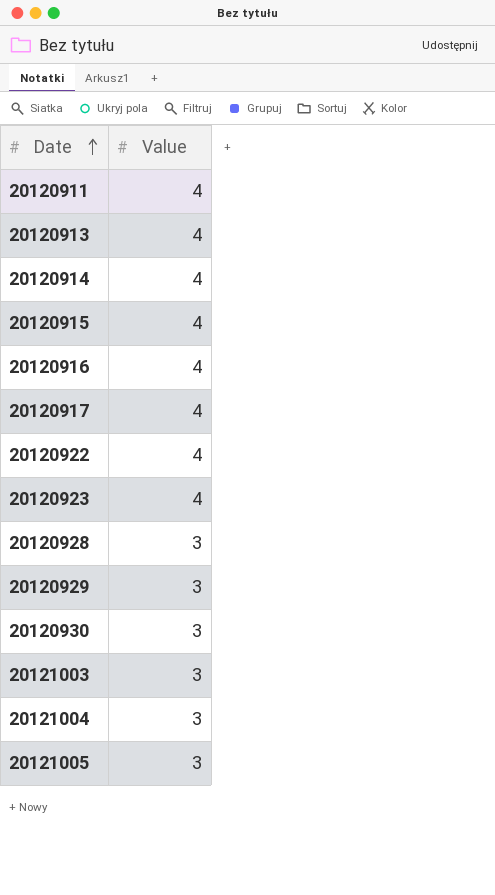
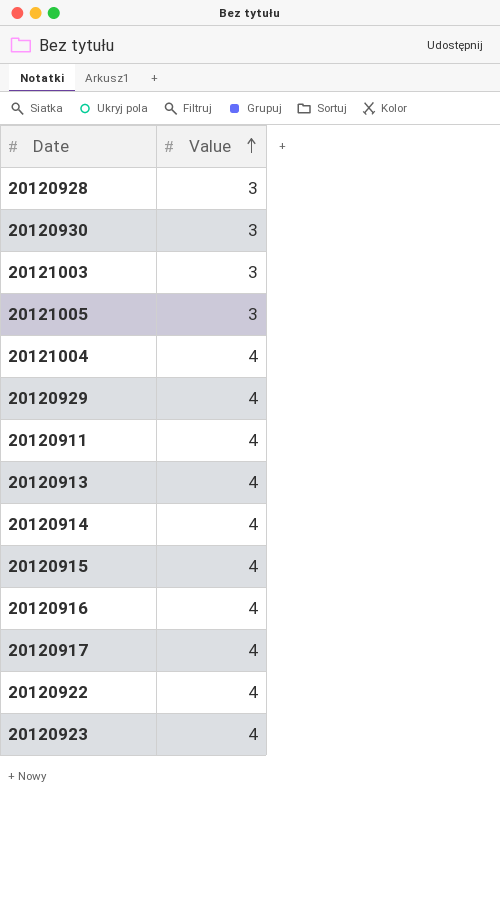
row order: Date ascending -> Value ascending
20121004 | Value: 3 -> 4
20120929 | Value: 3 -> 4

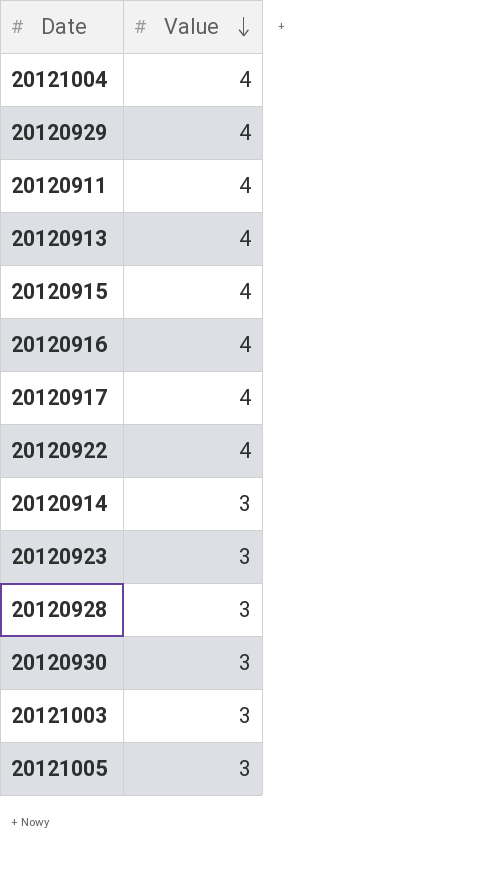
row order: Value ascending -> Value descending
20120914 | Value: 4 -> 3
20120923 | Value: 4 -> 3

